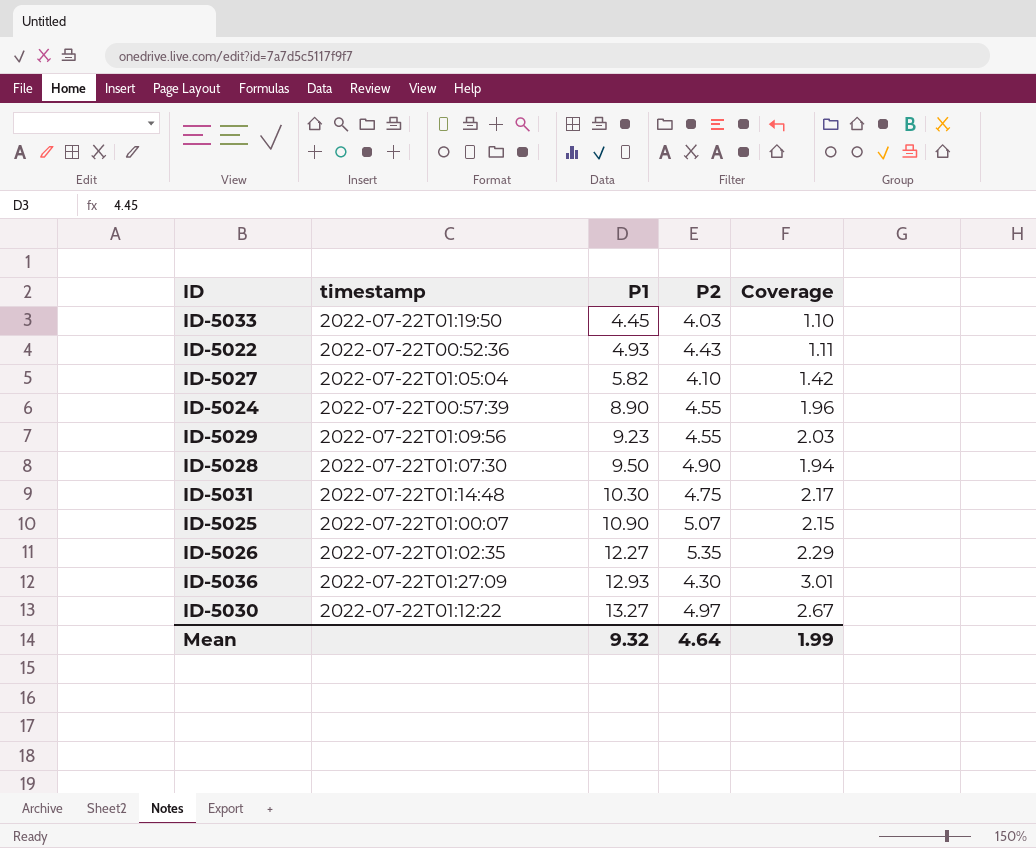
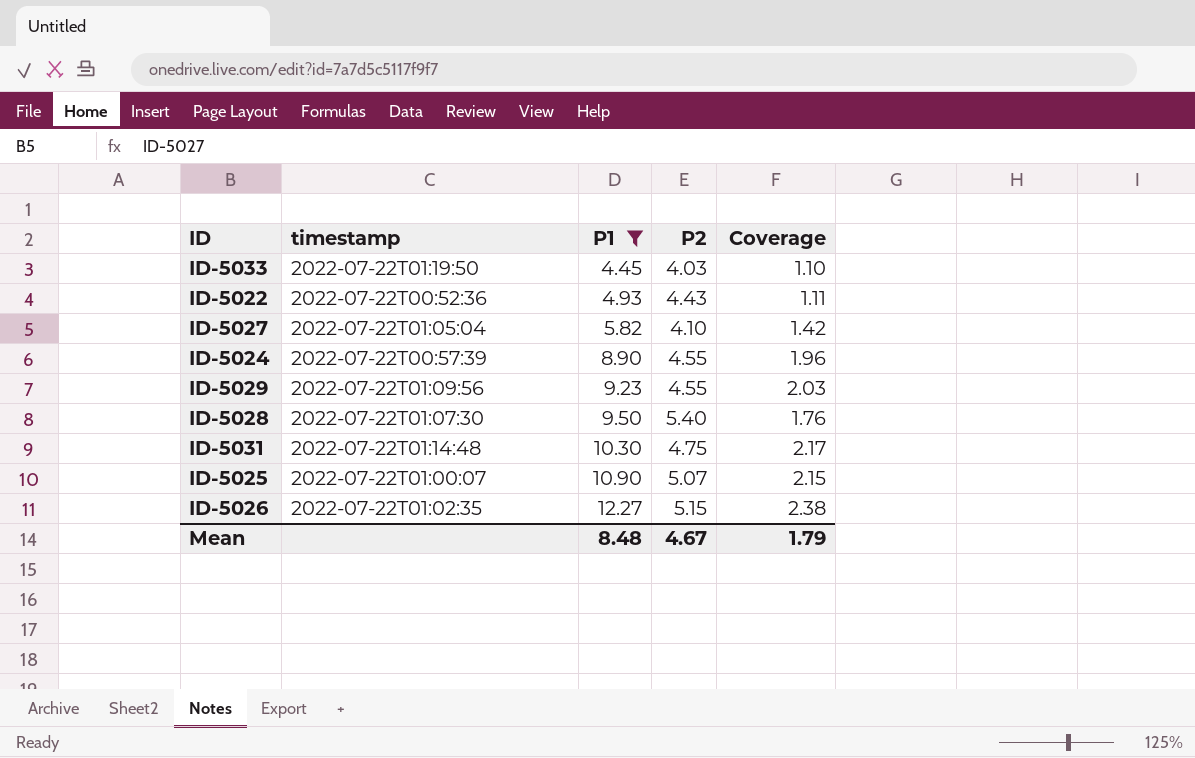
filter: none -> P1 <= 12.27
ID-5028 | P2: 4.90 -> 5.40
ID-5028 | Coverage: 1.94 -> 1.76
ID-5026 | P2: 5.35 -> 5.15
ID-5026 | Coverage: 2.29 -> 2.38
Mean | P1: 9.32 -> 8.48
Mean | P2: 4.64 -> 4.67
Mean | Coverage: 1.99 -> 1.79

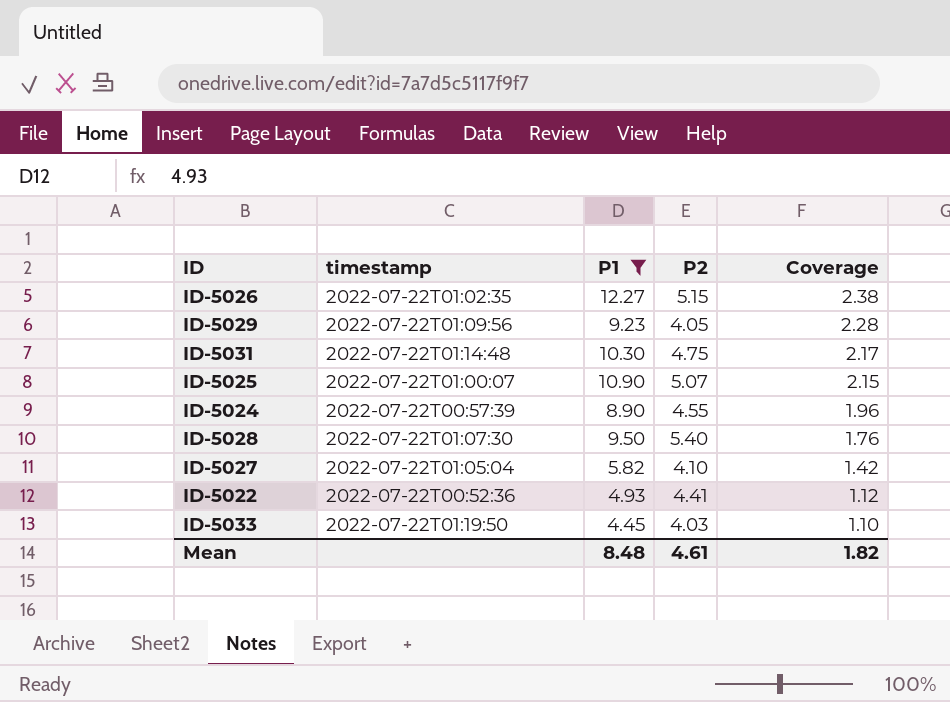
row order: P1 ascending -> Coverage descending
ID-5029 | P2: 4.55 -> 4.05
ID-5029 | Coverage: 2.03 -> 2.28
ID-5022 | P2: 4.43 -> 4.41
ID-5022 | Coverage: 1.11 -> 1.12
Mean | P2: 4.67 -> 4.61
Mean | Coverage: 1.79 -> 1.82

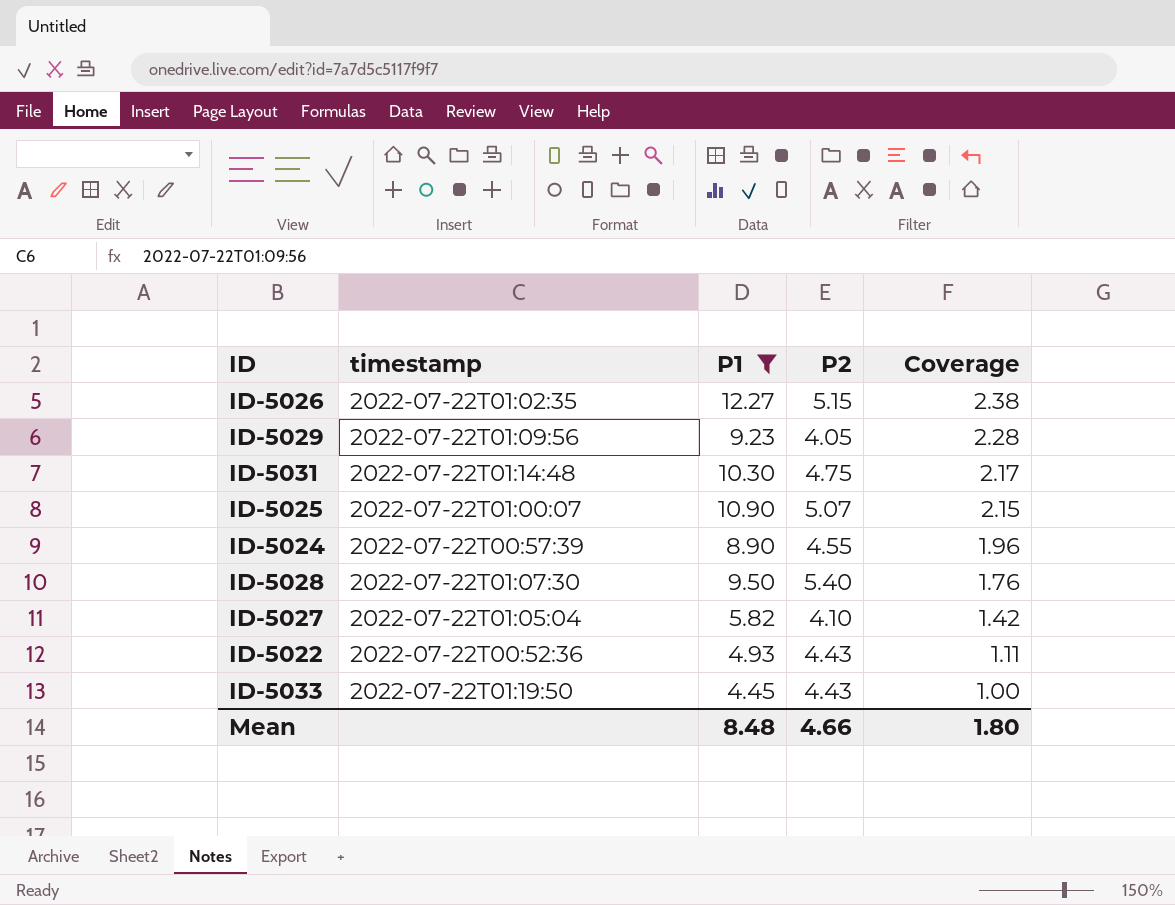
ID-5022 | P2: 4.41 -> 4.43
ID-5022 | Coverage: 1.12 -> 1.11
ID-5033 | P2: 4.03 -> 4.43
ID-5033 | Coverage: 1.10 -> 1.00
Mean | P2: 4.61 -> 4.66
Mean | Coverage: 1.82 -> 1.80

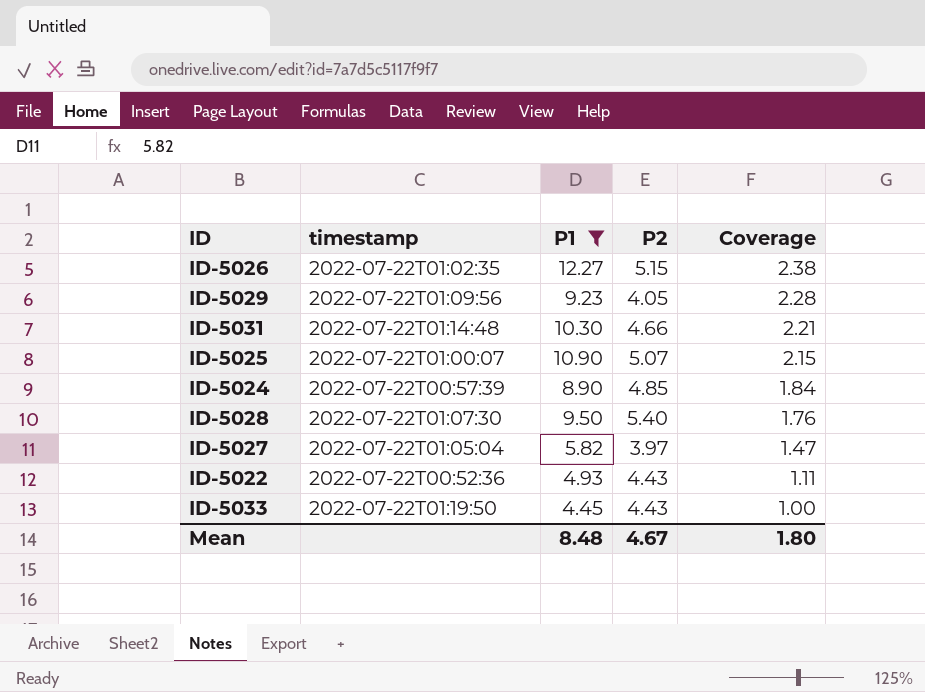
ID-5031 | P2: 4.75 -> 4.66
ID-5031 | Coverage: 2.17 -> 2.21
ID-5024 | P2: 4.55 -> 4.85
ID-5024 | Coverage: 1.96 -> 1.84
ID-5027 | P2: 4.10 -> 3.97
ID-5027 | Coverage: 1.42 -> 1.47
Mean | P2: 4.66 -> 4.67

